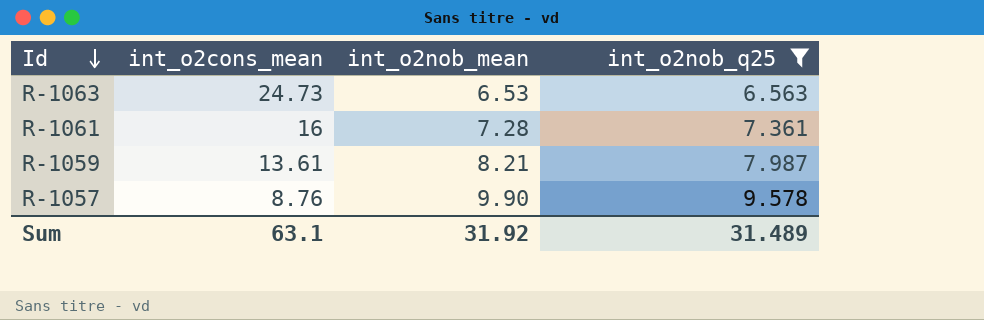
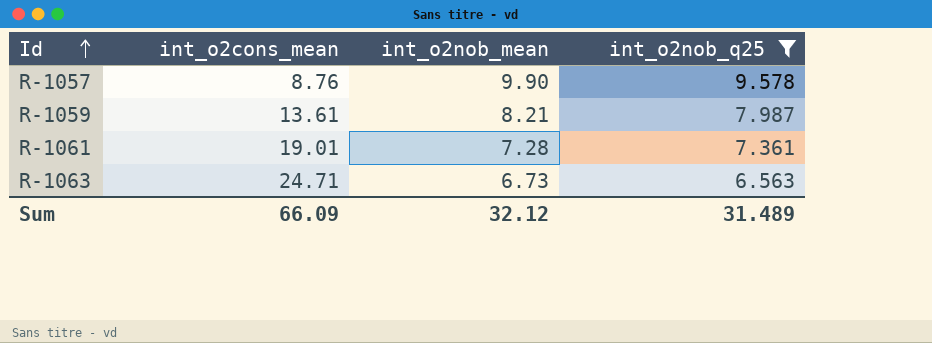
row order: Id descending -> Id ascending
R-1061 | int_o2cons_mean: 16 -> 19.01
R-1063 | int_o2cons_mean: 24.73 -> 24.71
R-1063 | int_o2nob_mean: 6.53 -> 6.73
Sum | int_o2cons_mean: 63.1 -> 66.09
Sum | int_o2nob_mean: 31.92 -> 32.12

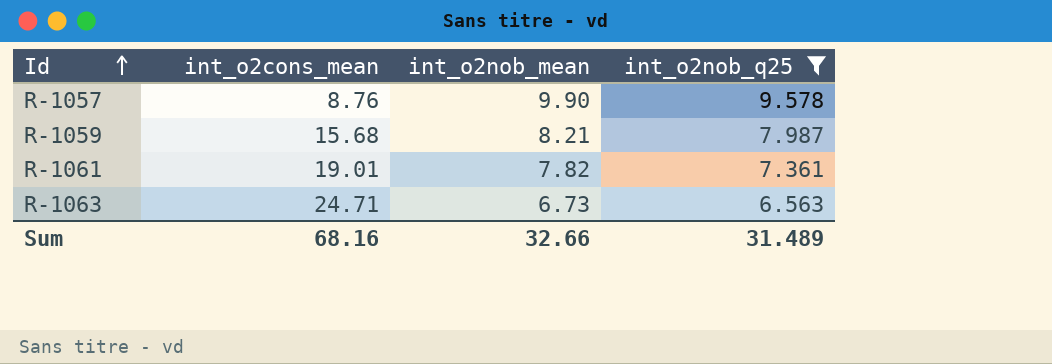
R-1059 | int_o2cons_mean: 13.61 -> 15.68
R-1061 | int_o2nob_mean: 7.28 -> 7.82
Sum | int_o2cons_mean: 66.09 -> 68.16
Sum | int_o2nob_mean: 32.12 -> 32.66

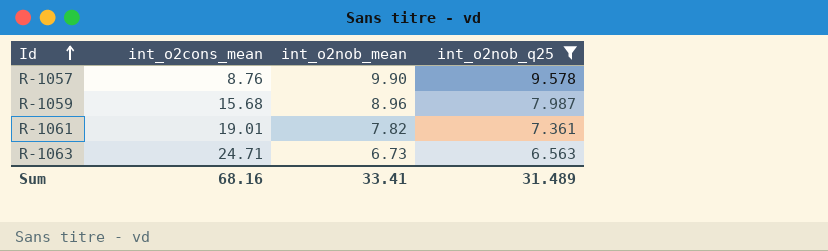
R-1059 | int_o2nob_mean: 8.21 -> 8.96
Sum | int_o2nob_mean: 32.66 -> 33.41

